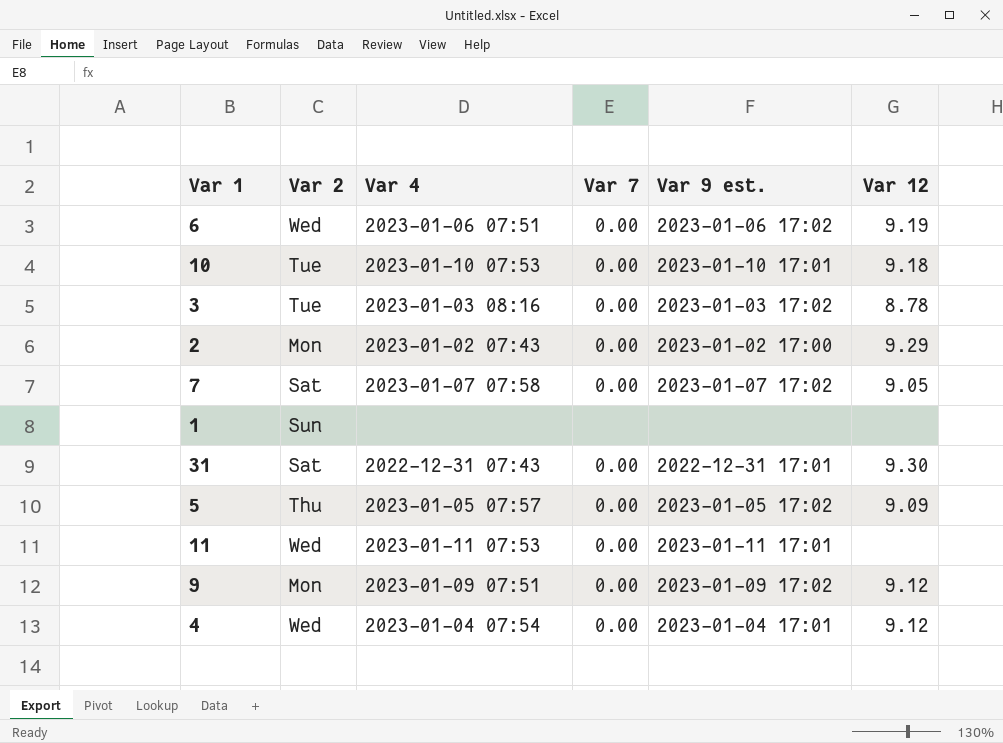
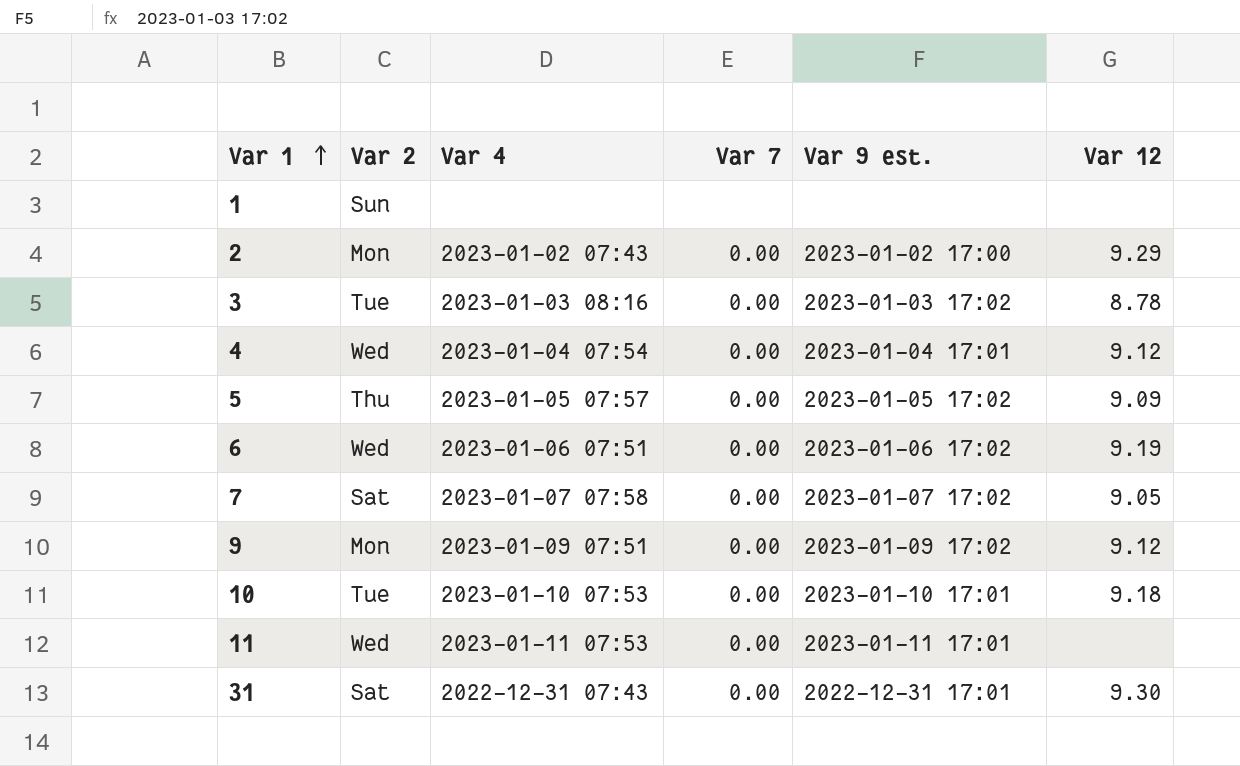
row order: none -> Var 1 ascending

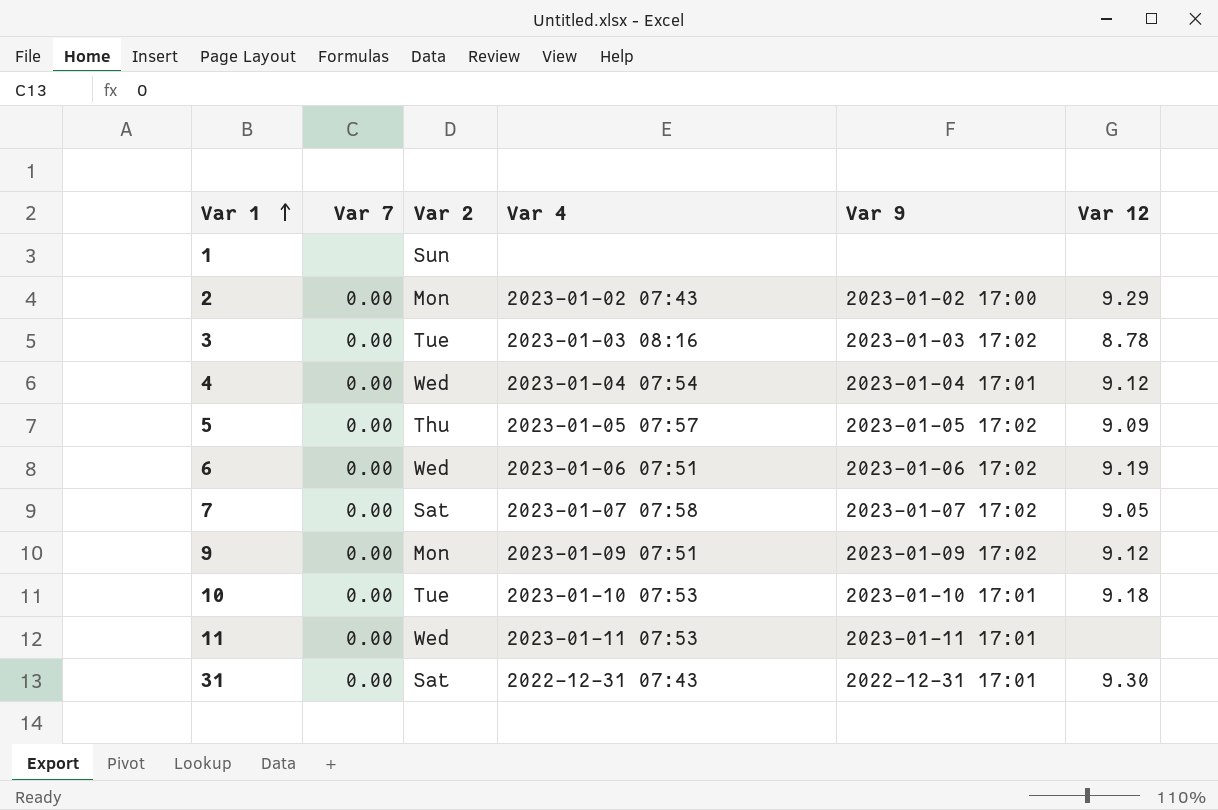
column Var 7 | position: 4 -> 2
column name: Var 9 est. -> Var 9

